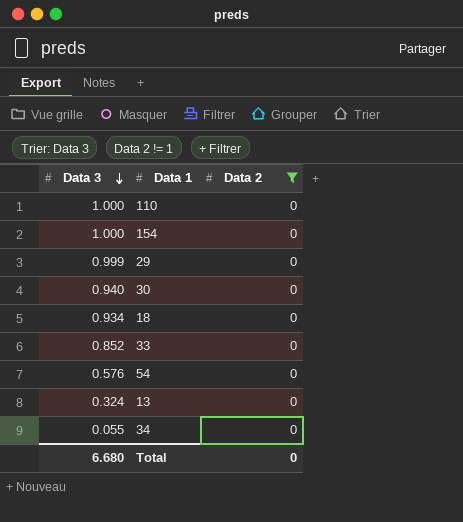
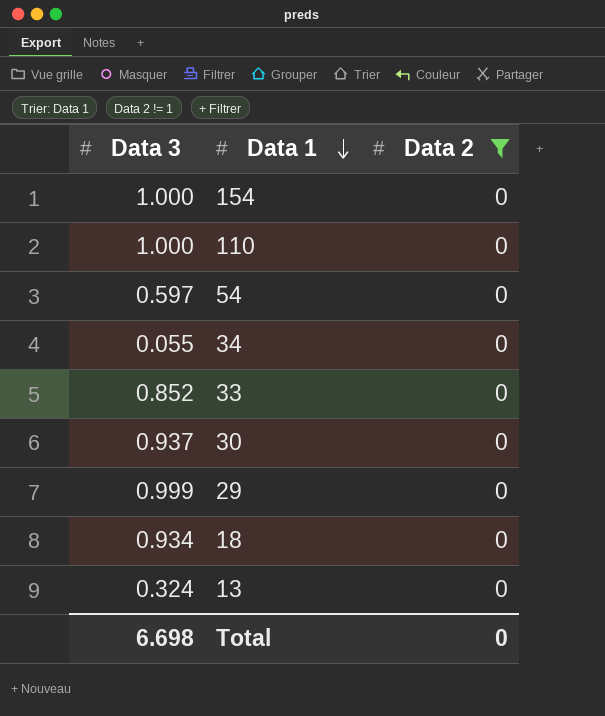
row order: Data 3 descending -> Data 1 descending
54 | Data 3: 0.576 -> 0.597
30 | Data 3: 0.940 -> 0.937
Total | Data 3: 6.680 -> 6.698

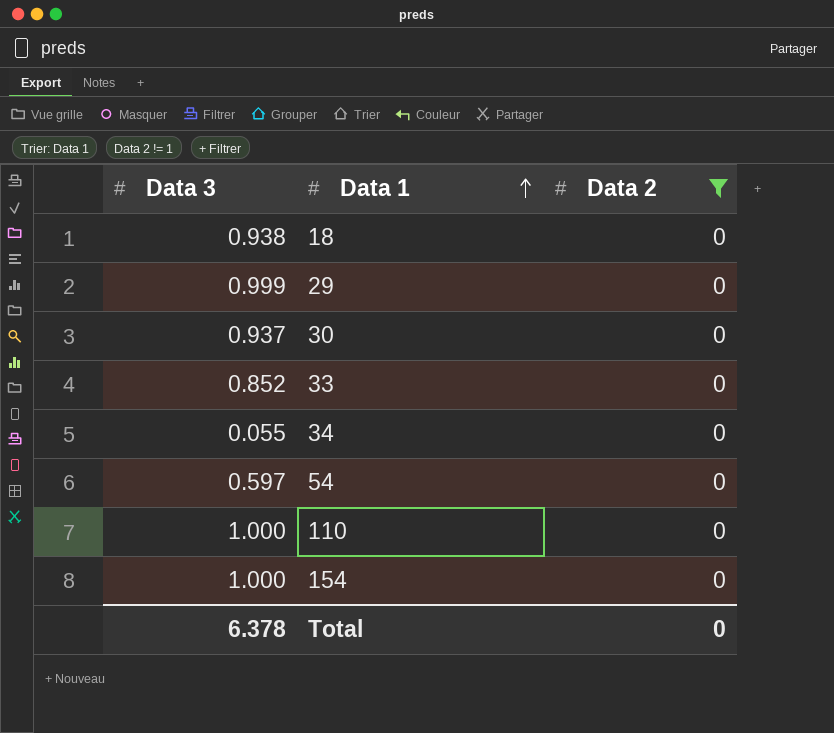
row order: Data 1 descending -> Data 1 ascending
row 13: 0.324 | 0 -> none
18 | Data 3: 0.934 -> 0.938
Total | Data 3: 6.698 -> 6.378

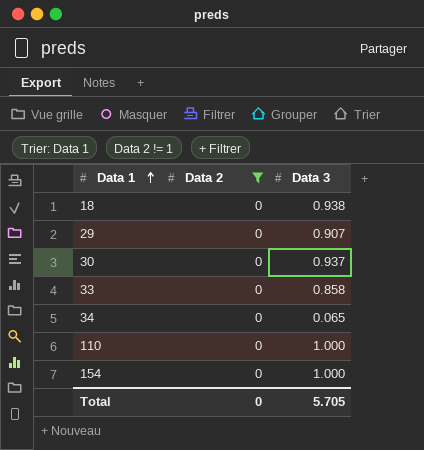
column Data 3 | position: 1 -> 3
row 54: 0.597 | 0 -> none
29 | Data 3: 0.999 -> 0.907
33 | Data 3: 0.852 -> 0.858
34 | Data 3: 0.055 -> 0.065
Total | Data 3: 6.378 -> 5.705

